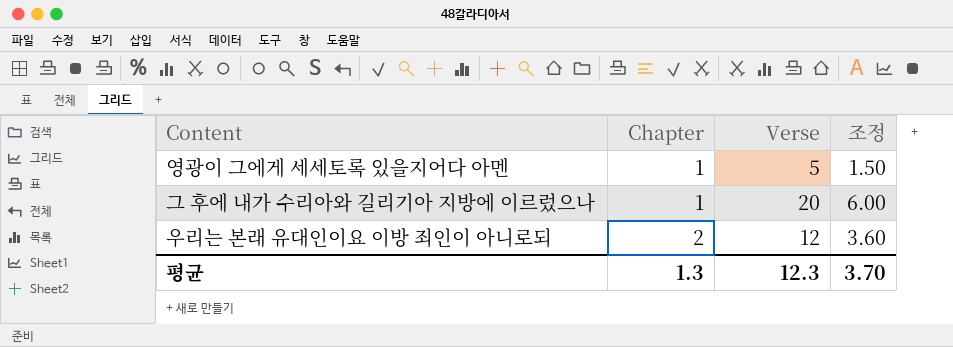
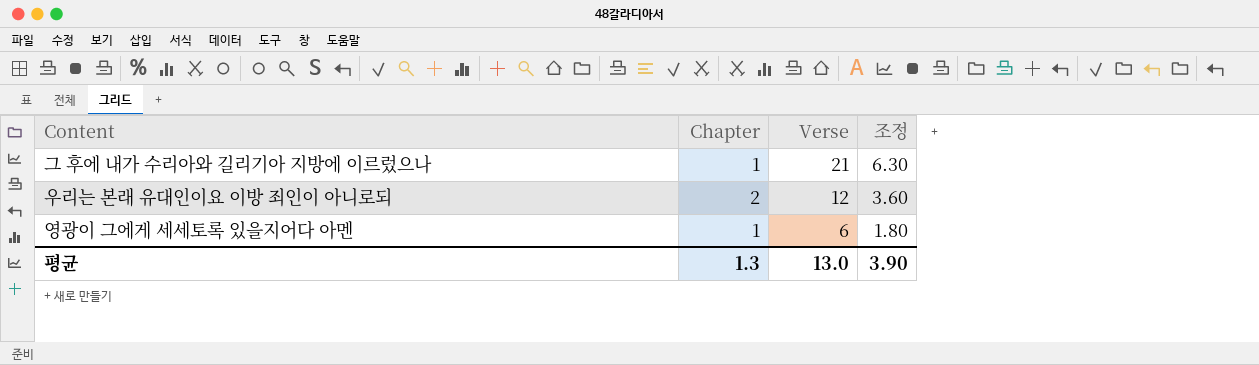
row order: Chapter ascending -> Verse descending
그 후에 내가 수리아와 길리기아 지방에 이르렀으나 | Verse: 20 -> 21
그 후에 내가 수리아와 길리기아 지방에 이르렀으나 | 조정: 6.00 -> 6.30
영광이 그에게 세세토록 있을지어다 아멘 | Verse: 5 -> 6
영광이 그에게 세세토록 있을지어다 아멘 | 조정: 1.50 -> 1.80
평균 | Verse: 12.3 -> 13.0
평균 | 조정: 3.70 -> 3.90

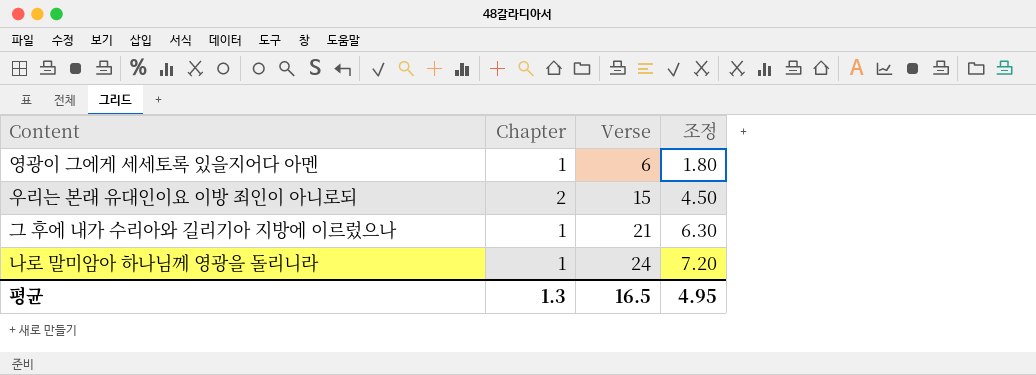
row order: Verse descending -> Verse ascending
우리는 본래 유대인이요 이방 죄인이 아니로되 | Verse: 12 -> 15
우리는 본래 유대인이요 이방 죄인이 아니로되 | 조정: 3.60 -> 4.50
row 나로 말미암아 하나님께 영광을 돌리니라: none -> 1 | 24 | 7.20
평균 | Verse: 13.0 -> 16.5
평균 | 조정: 3.90 -> 4.95

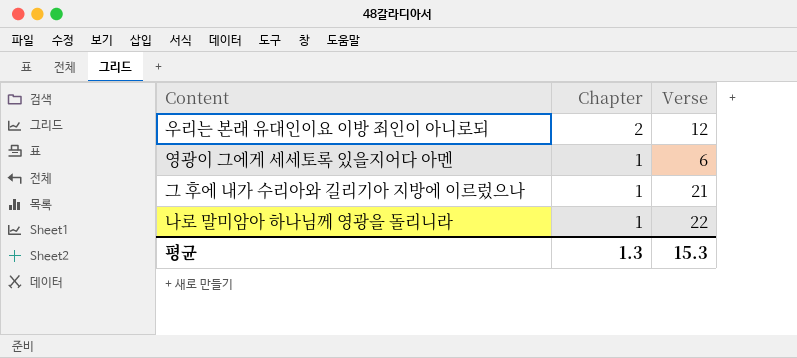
row order: Verse ascending -> Chapter descending
column 조정 | formula: [Verse] * 0.3 -> none
우리는 본래 유대인이요 이방 죄인이 아니로되 | Verse: 15 -> 12
나로 말미암아 하나님께 영광을 돌리니라 | Verse: 24 -> 22
평균 | Verse: 16.5 -> 15.3

